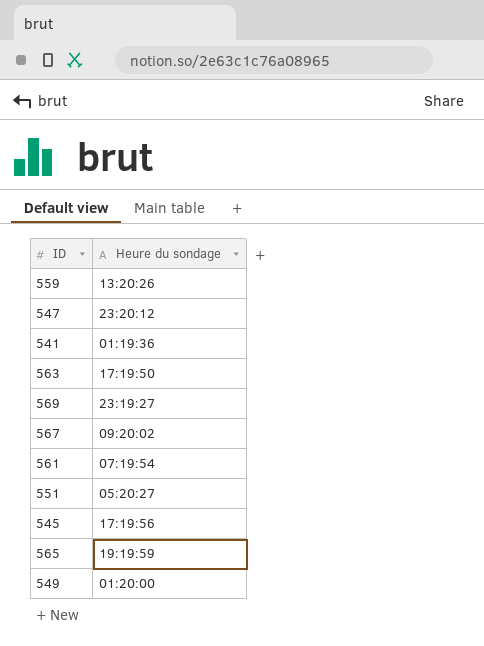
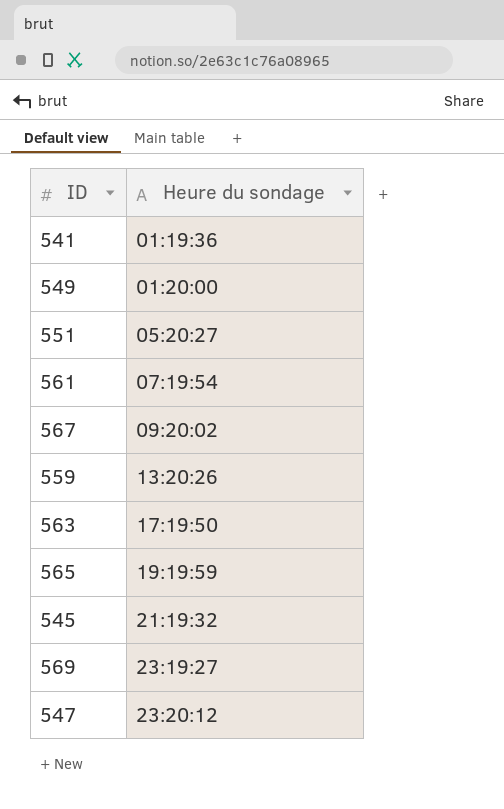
row order: none -> Heure du sondage ascending
545 | Heure du sondage: 17:19:56 -> 21:19:32

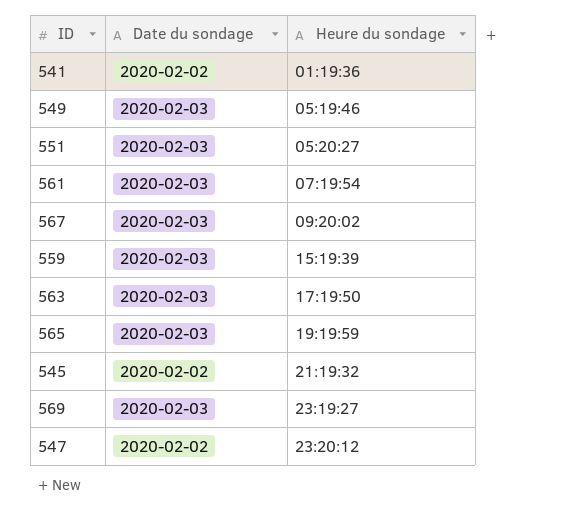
column Date du sondage | position: none -> 2
549 | Heure du sondage: 01:20:00 -> 05:19:46
559 | Heure du sondage: 13:20:26 -> 15:19:39

